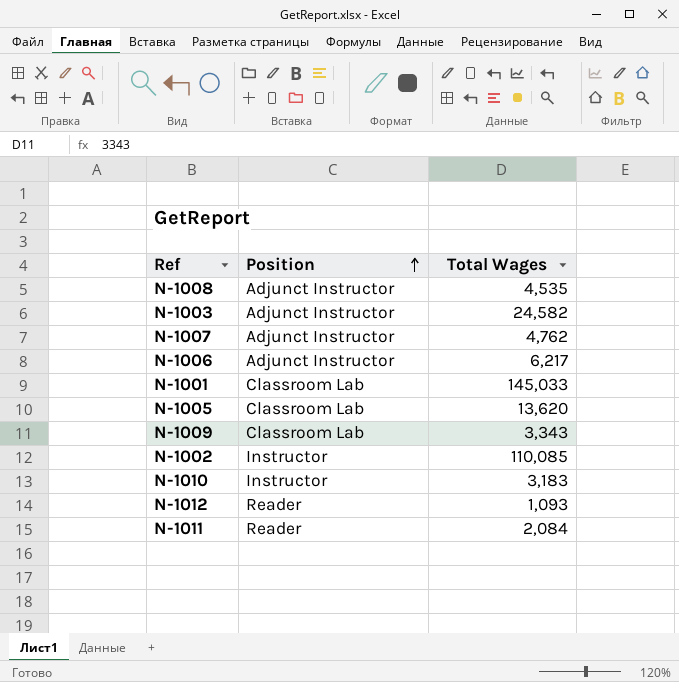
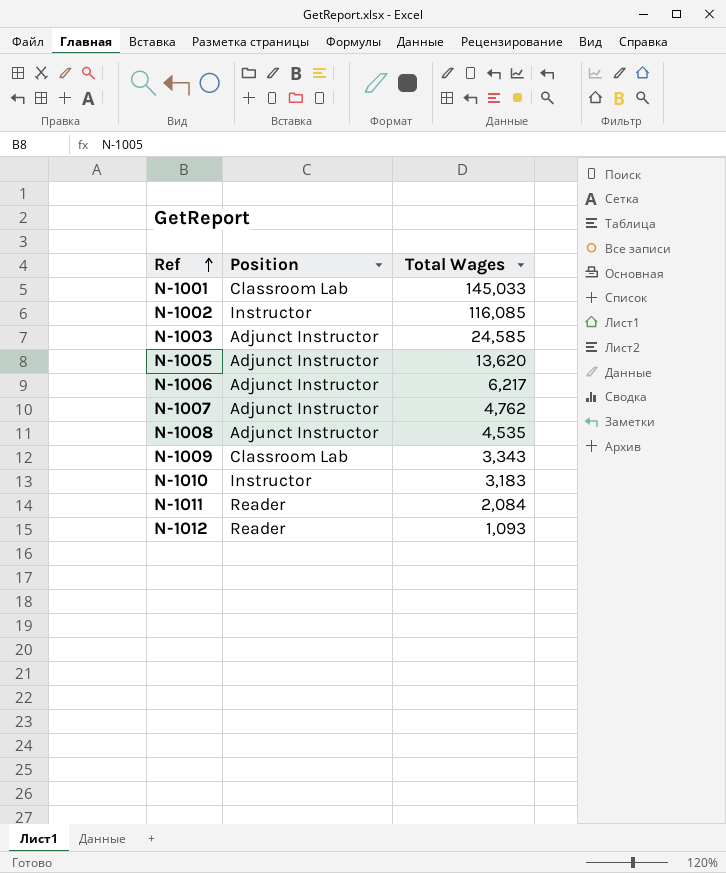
row order: Position ascending -> Ref ascending
N-1002 | Total Wages: 110,085 -> 116,085
N-1003 | Total Wages: 24,582 -> 24,585
N-1005 | Position: Classroom Lab -> Adjunct Instructor

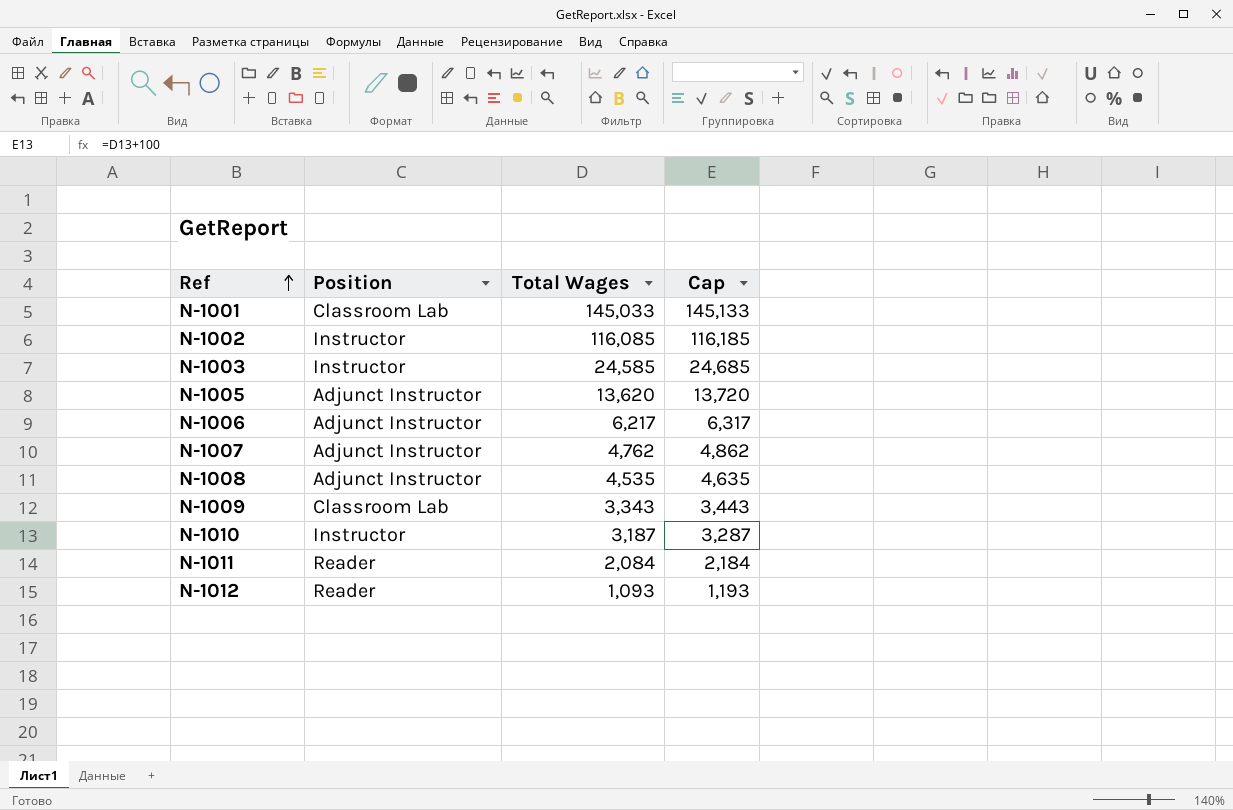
column Cap | formula: none -> [Total Wages] + 100
N-1003 | Position: Adjunct Instructor -> Instructor
N-1010 | Total Wages: 3,183 -> 3,187

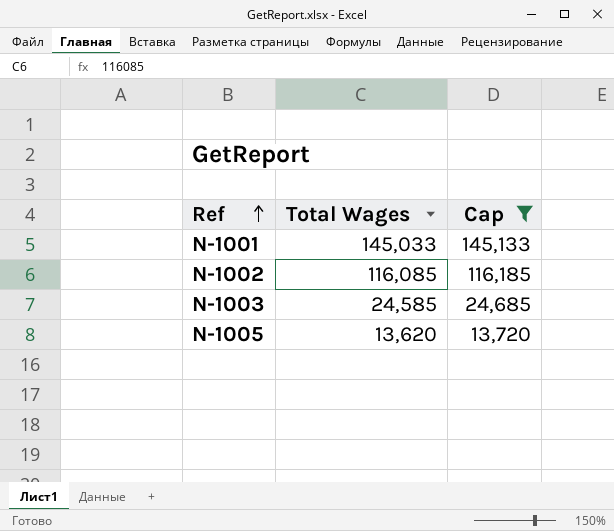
filter: none -> Cap >= 13,720
column Position | position: 2 -> none

